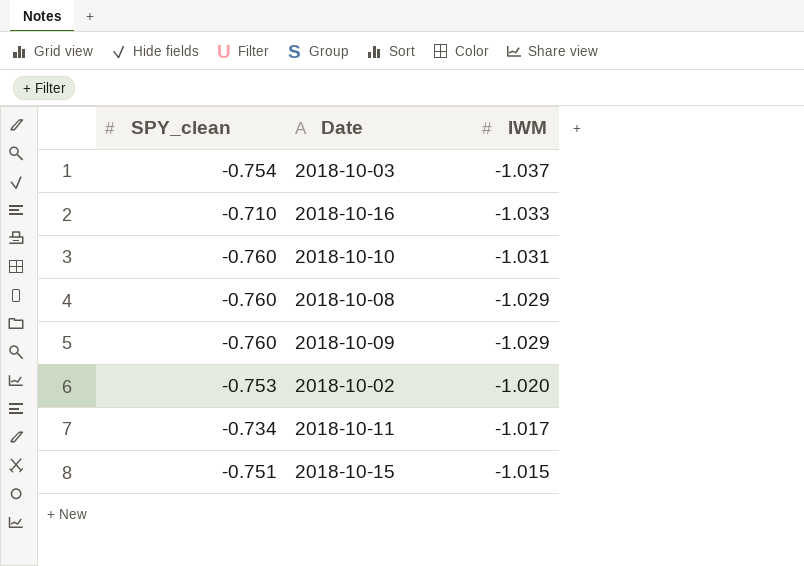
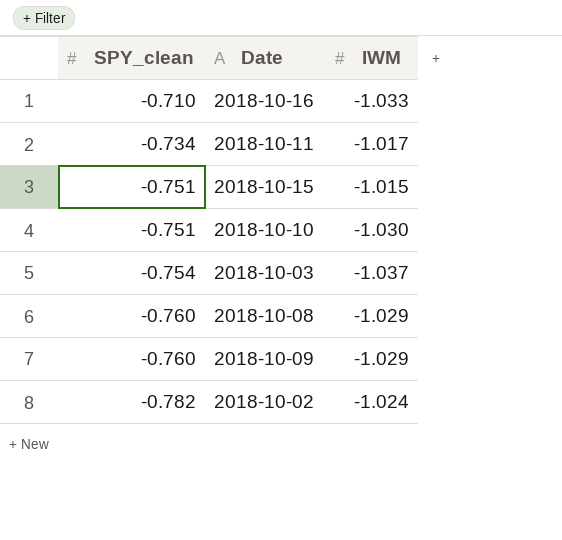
row order: IWM ascending -> SPY_clean descending
2018-10-10 | SPY_clean: -0.760 -> -0.751
2018-10-10 | IWM: -1.031 -> -1.030
2018-10-02 | SPY_clean: -0.753 -> -0.782
2018-10-02 | IWM: -1.020 -> -1.024

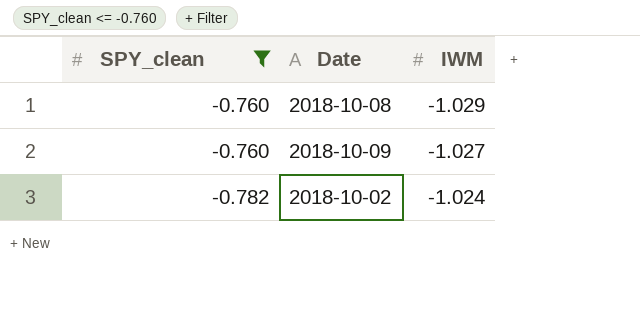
filter: none -> SPY_clean <= -0.760
2018-10-09 | IWM: -1.029 -> -1.027

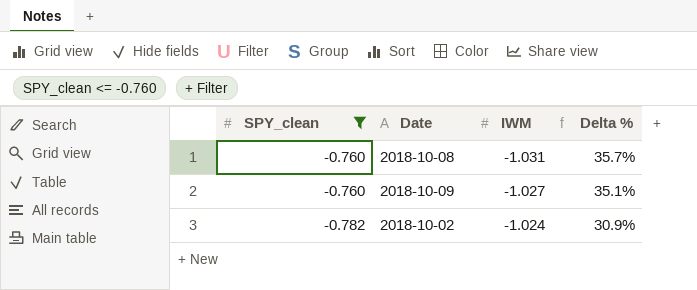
column Delta % | formula: none -> ([IWM] - [SPY_clean]) / [SPY_clean]
2018-10-08 | IWM: -1.029 -> -1.031

